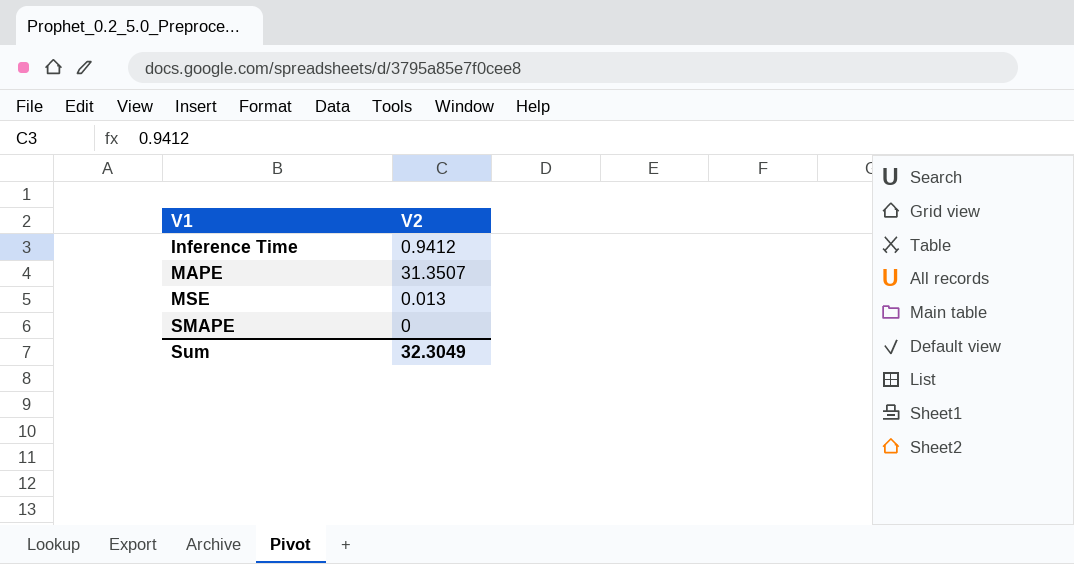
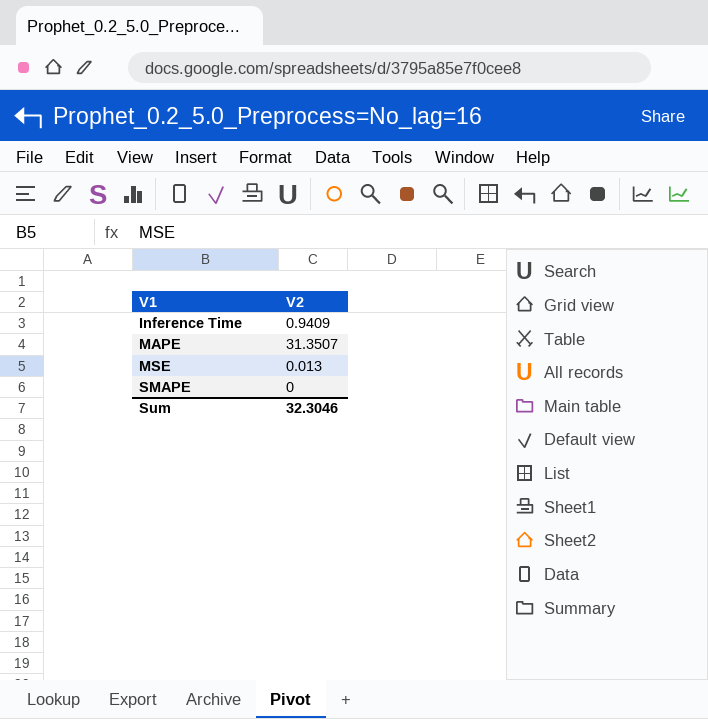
Inference Time | V2: 0.9412 -> 0.9409
Sum | V2: 32.3049 -> 32.3046

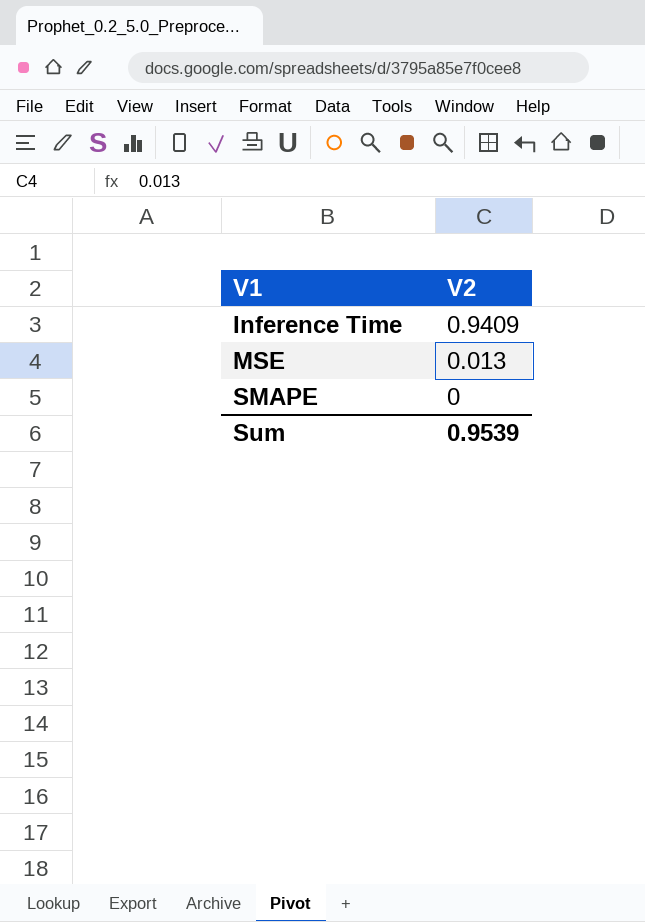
row MAPE: 31.3507 -> none
Sum | V2: 32.3046 -> 0.9539

